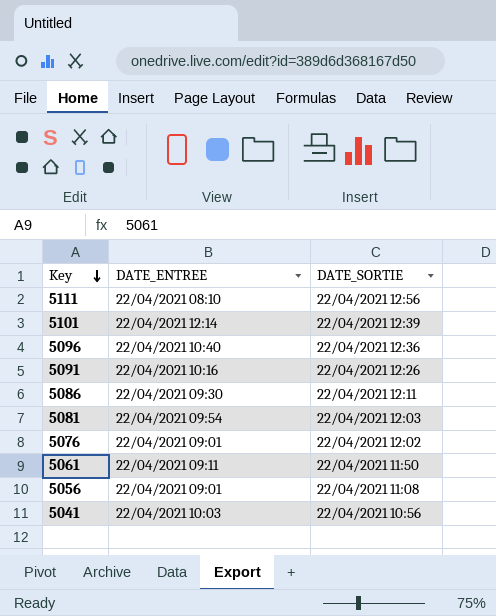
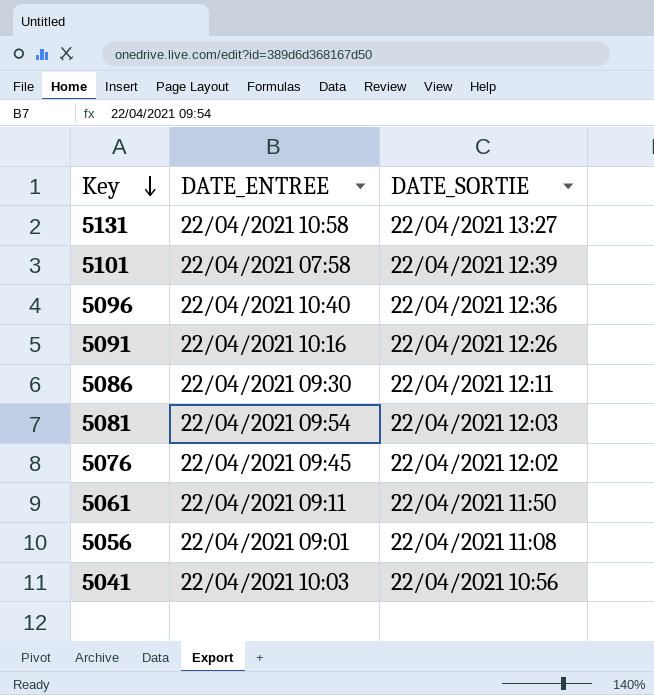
row 5111: 22/04/2021 08:10 | 22/04/2021 12:56 -> none
row 5131: none -> 22/04/2021 10:58 | 22/04/2021 13:27
5101 | DATE_ENTREE: 22/04/2021 12:14 -> 22/04/2021 07:58
5076 | DATE_ENTREE: 22/04/2021 09:01 -> 22/04/2021 09:45

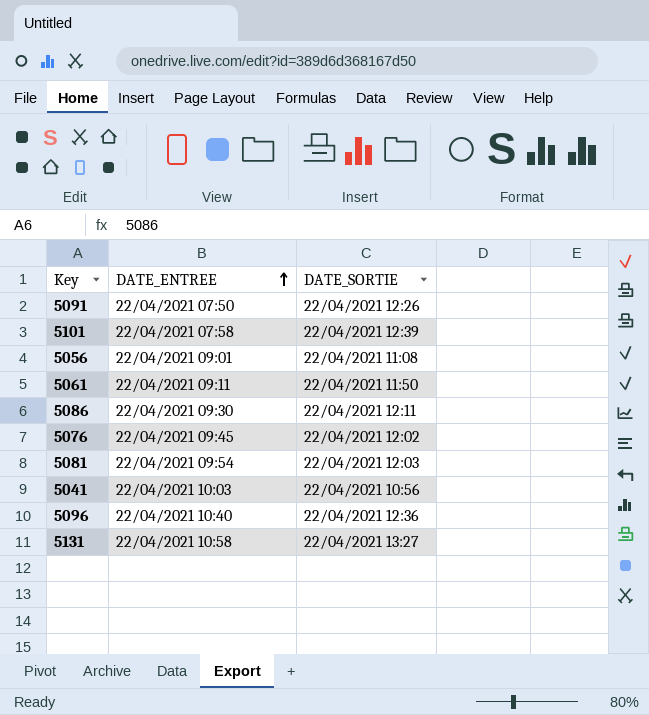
row order: Key descending -> DATE_ENTREE ascending
5091 | DATE_ENTREE: 22/04/2021 10:16 -> 22/04/2021 07:50

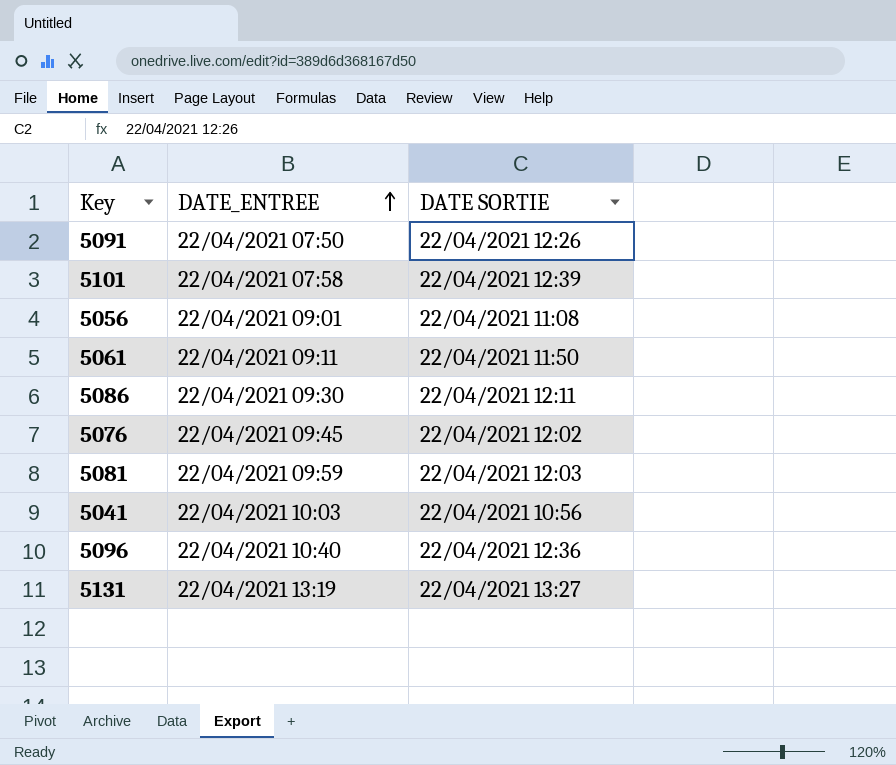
column name: DATE_SORTIE -> DATE SORTIE
5081 | DATE_ENTREE: 22/04/2021 09:54 -> 22/04/2021 09:59
5131 | DATE_ENTREE: 22/04/2021 10:58 -> 22/04/2021 13:19

